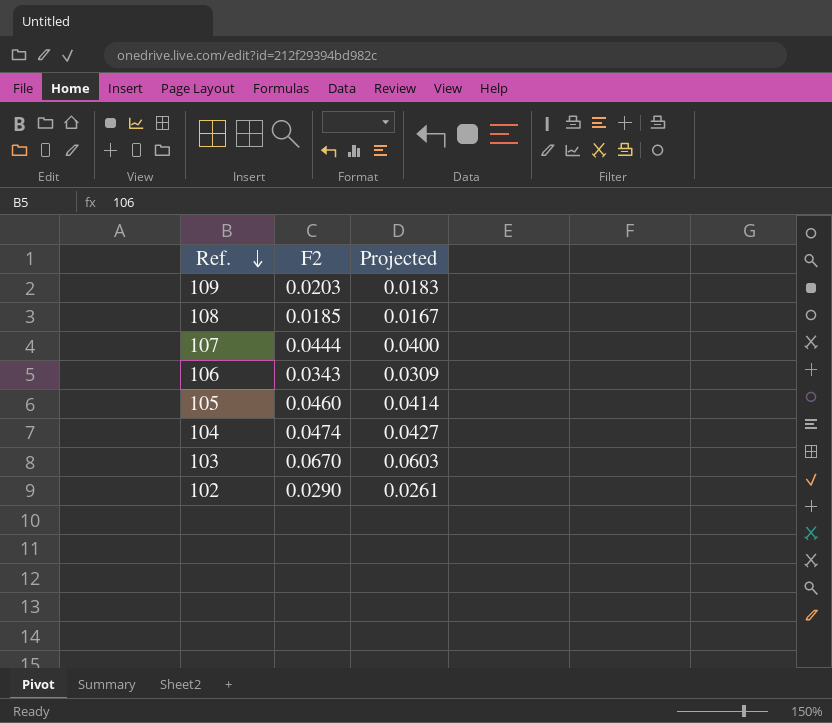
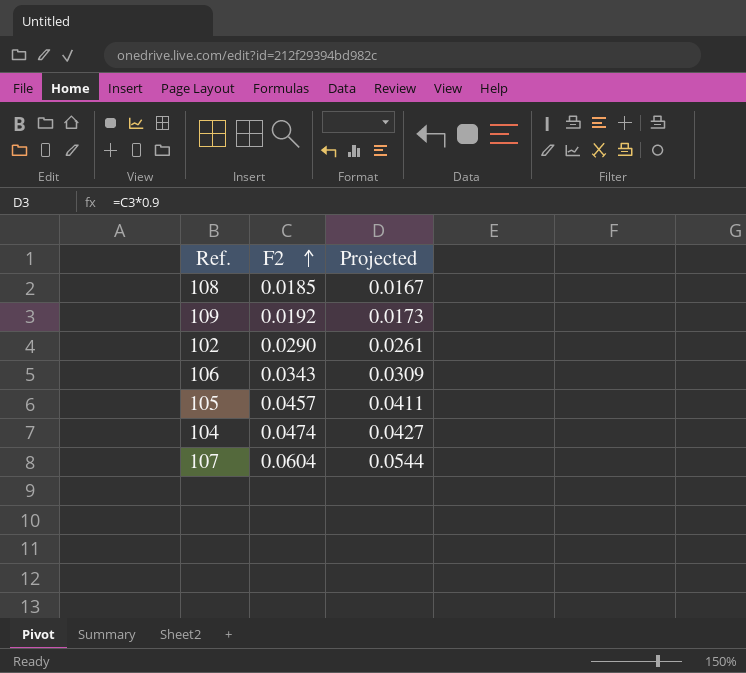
row order: Ref. descending -> F2 ascending
row 103: 0.0670 | 0.0603 -> none
109 | F2: 0.0203 -> 0.0192
109 | Projected: 0.0183 -> 0.0173
105 | F2: 0.0460 -> 0.0457
105 | Projected: 0.0414 -> 0.0411
107 | F2: 0.0444 -> 0.0604
107 | Projected: 0.0400 -> 0.0544

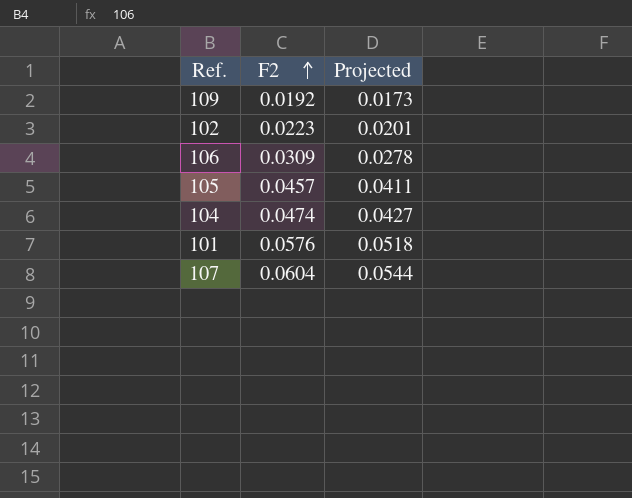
row 108: 0.0185 | 0.0167 -> none
102 | F2: 0.0290 -> 0.0223
102 | Projected: 0.0261 -> 0.0201
106 | F2: 0.0343 -> 0.0309
106 | Projected: 0.0309 -> 0.0278
row 101: none -> 0.0576 | 0.0518

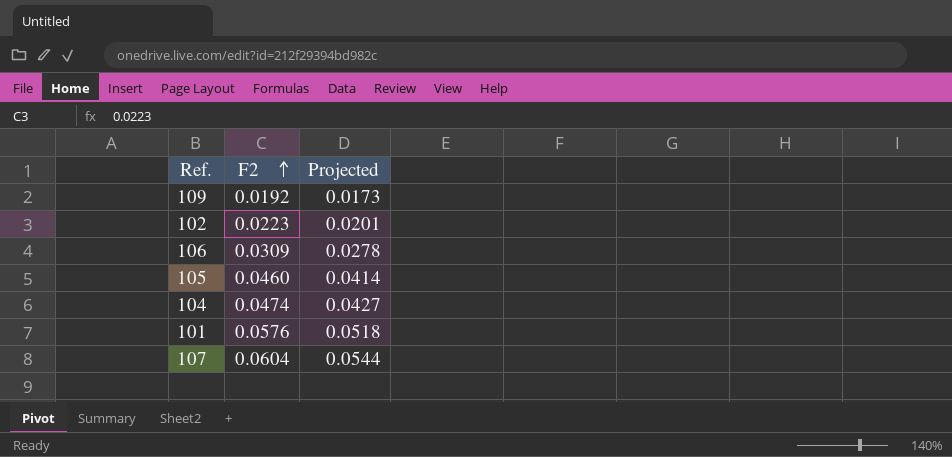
105 | F2: 0.0457 -> 0.0460
105 | Projected: 0.0411 -> 0.0414

